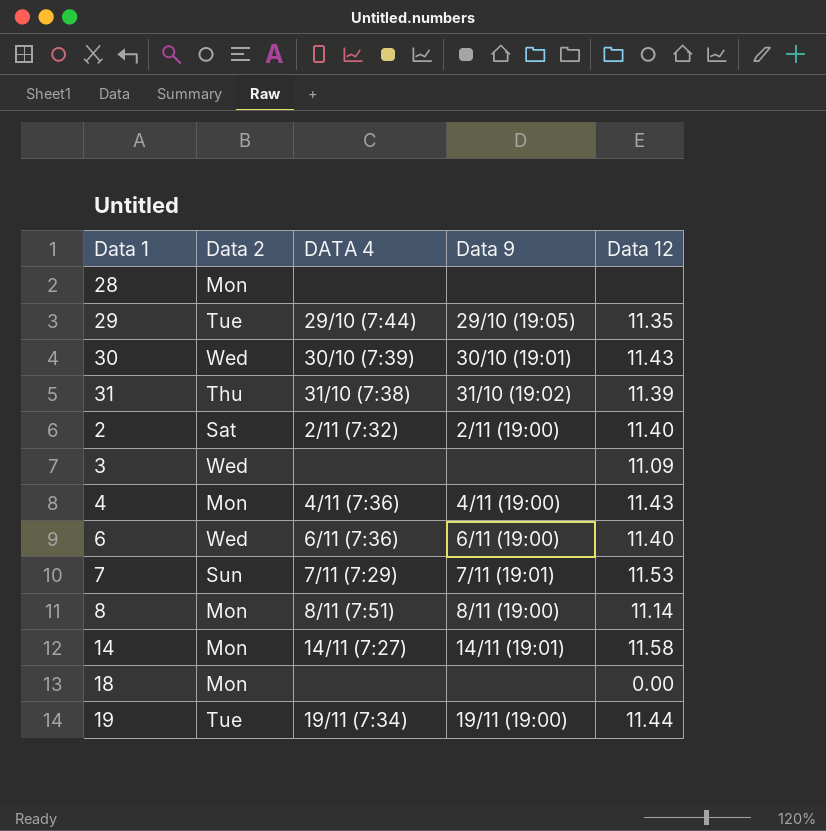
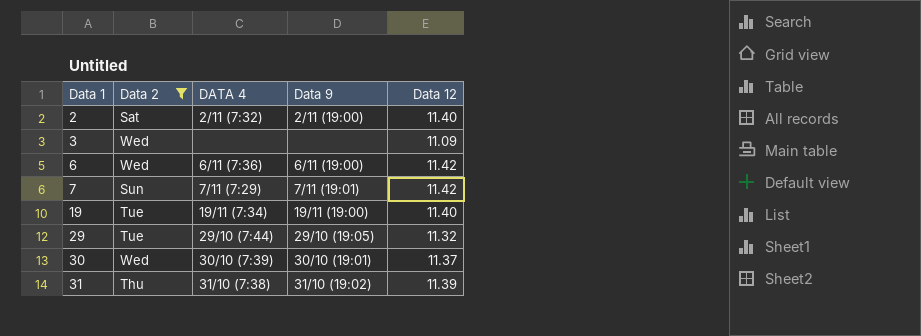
filter: none -> Data 2 != Mon
row order: none -> Data 1 ascending
6 | Data 12: 11.40 -> 11.42
7 | Data 12: 11.53 -> 11.42
19 | Data 12: 11.44 -> 11.40
29 | Data 12: 11.35 -> 11.32
30 | Data 12: 11.43 -> 11.37

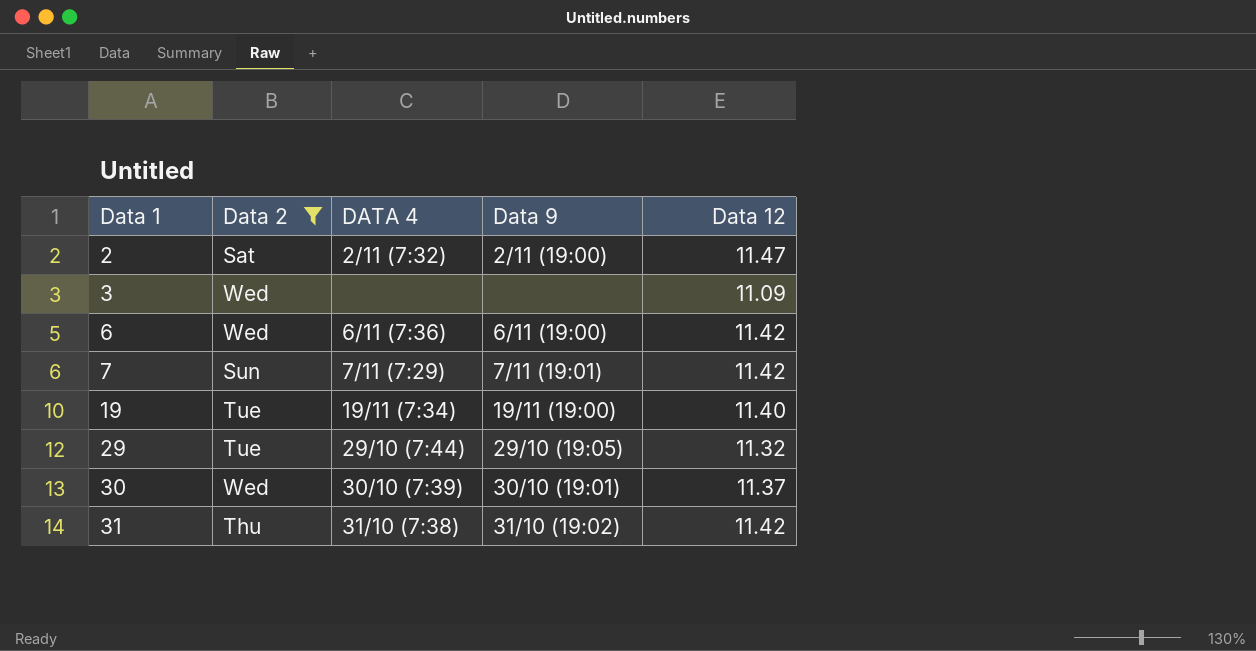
2 | Data 12: 11.40 -> 11.47
31 | Data 12: 11.39 -> 11.42

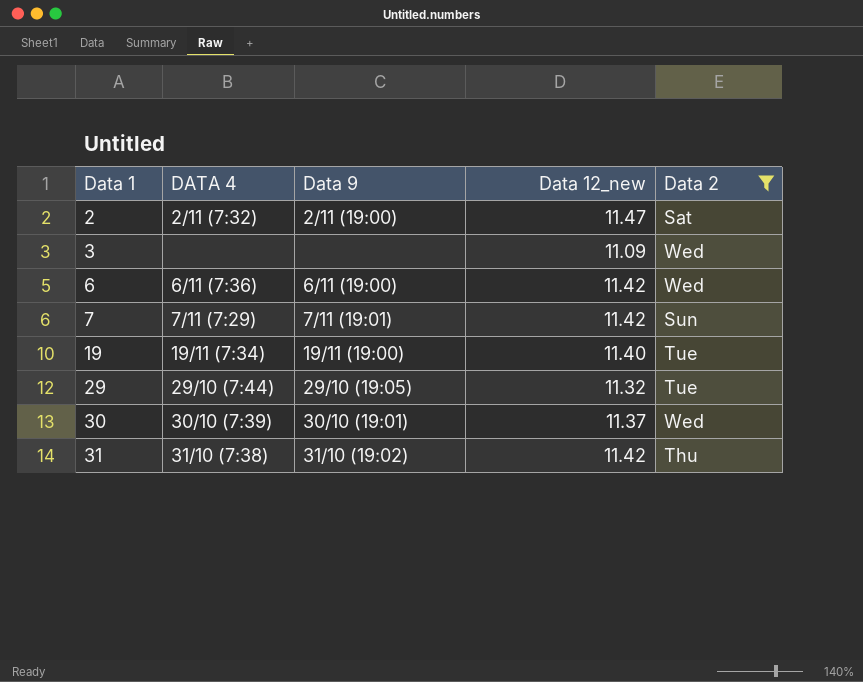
column name: Data 12 -> Data 12_new
column Data 2 | position: 2 -> 5

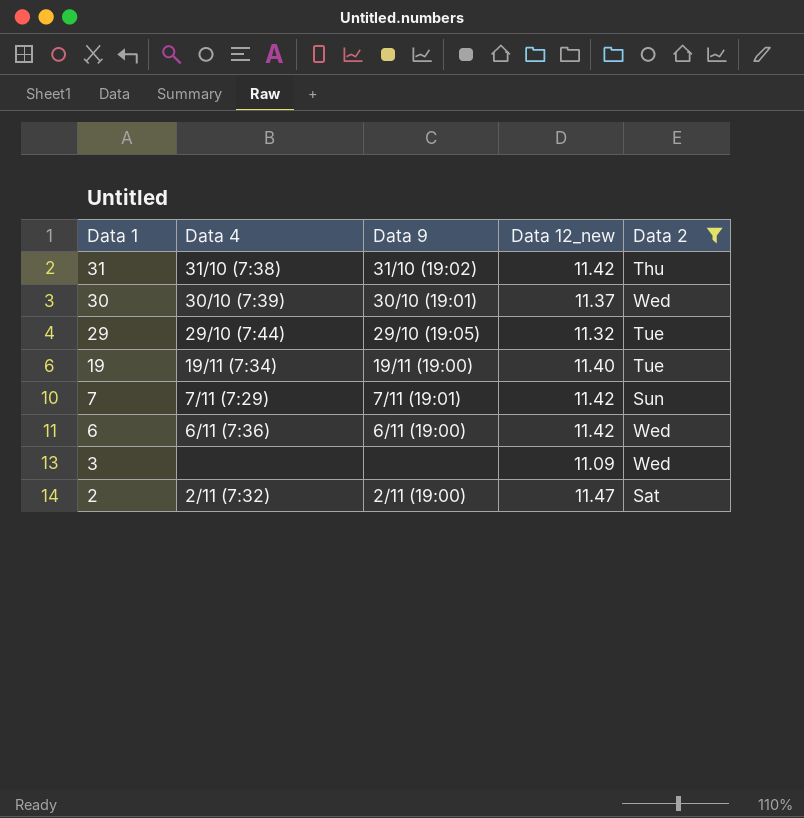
row order: Data 1 ascending -> Data 1 descending
column name: DATA 4 -> Data 4

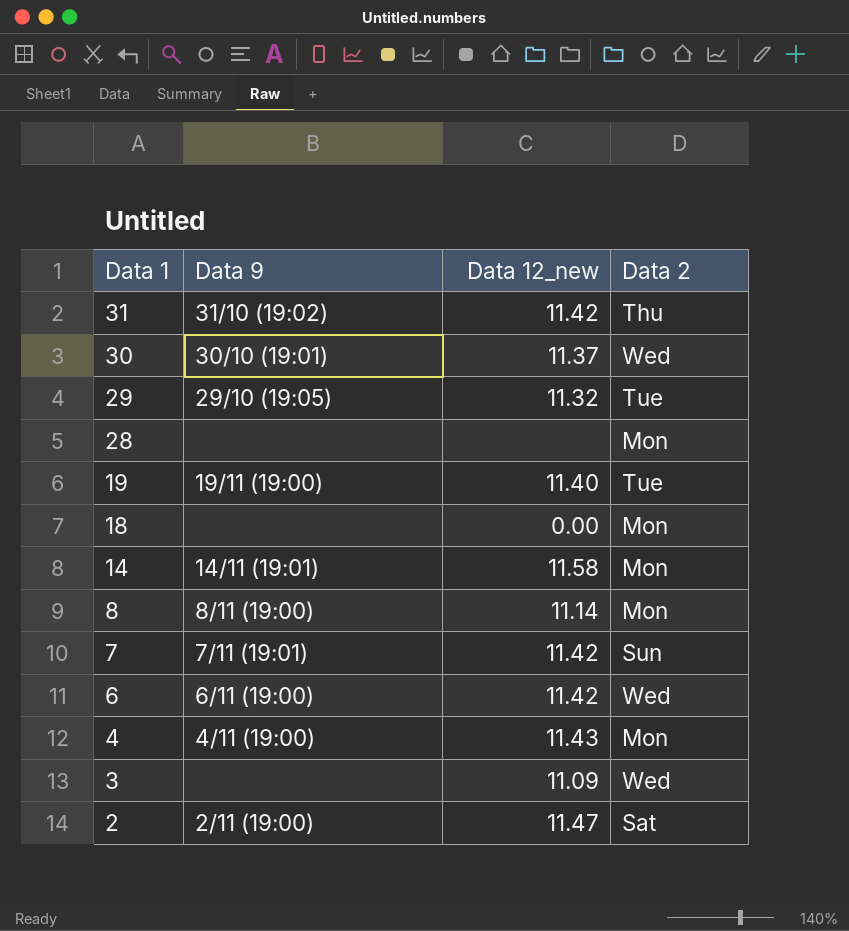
filter: Data 2 != Mon -> none
column Data 4 | position: 2 -> none

